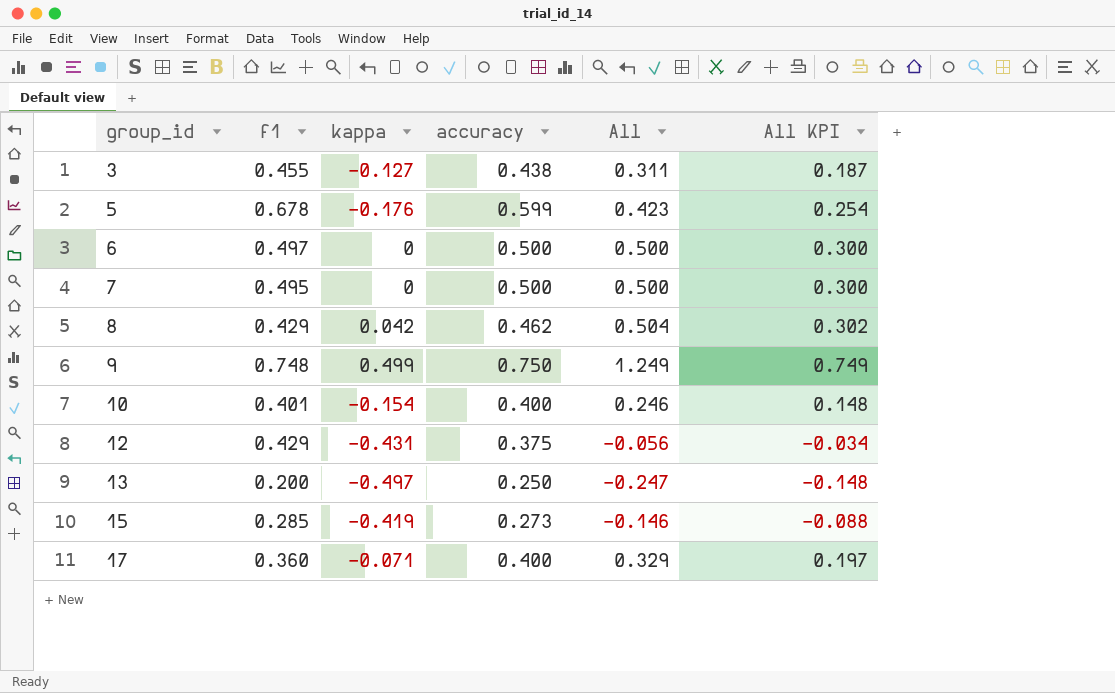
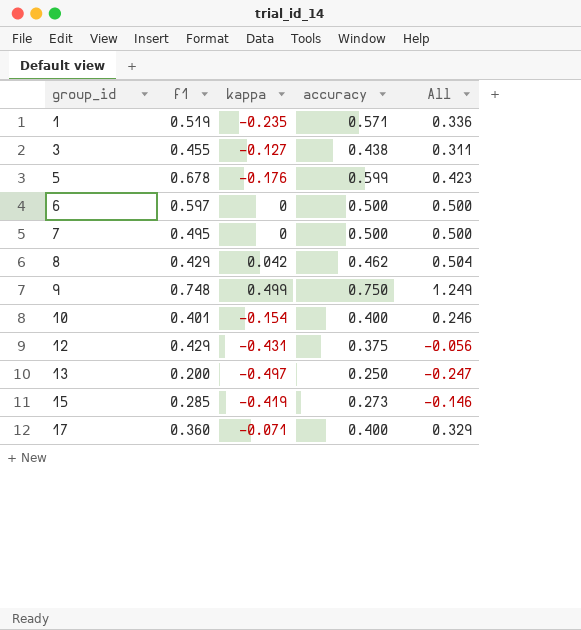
column All KPI | formula: [All] * 0.6 -> none
row 1: none -> 0.519 | -0.235 | 0.571 | 0.336
6 | f1: 0.497 -> 0.597

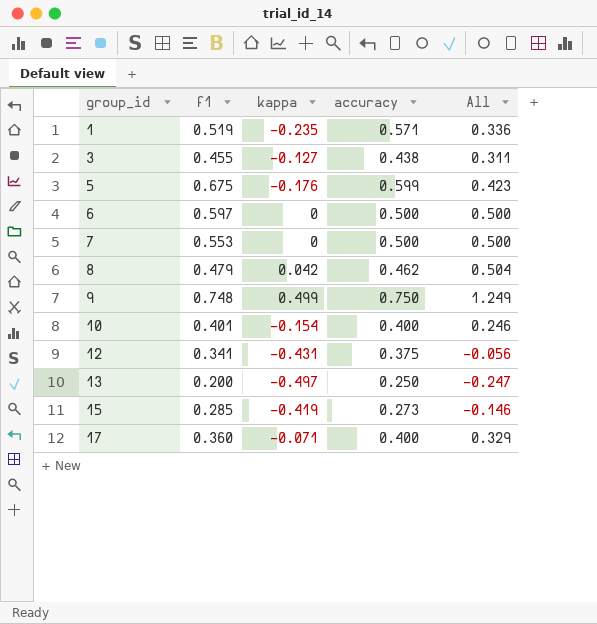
5 | f1: 0.678 -> 0.675
7 | f1: 0.495 -> 0.553
8 | f1: 0.429 -> 0.479
12 | f1: 0.429 -> 0.341

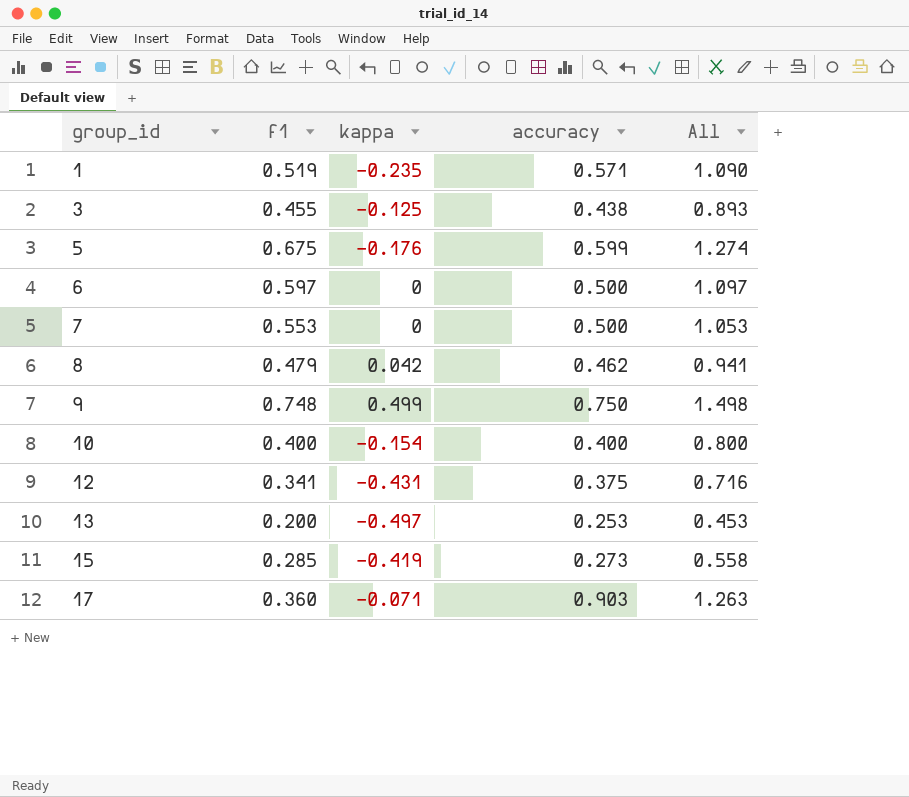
column All | formula: [kappa] + [accuracy] -> [f1] + [accuracy]
3 | kappa: -0.127 -> -0.125
10 | f1: 0.401 -> 0.400
13 | accuracy: 0.250 -> 0.253
17 | accuracy: 0.400 -> 0.903

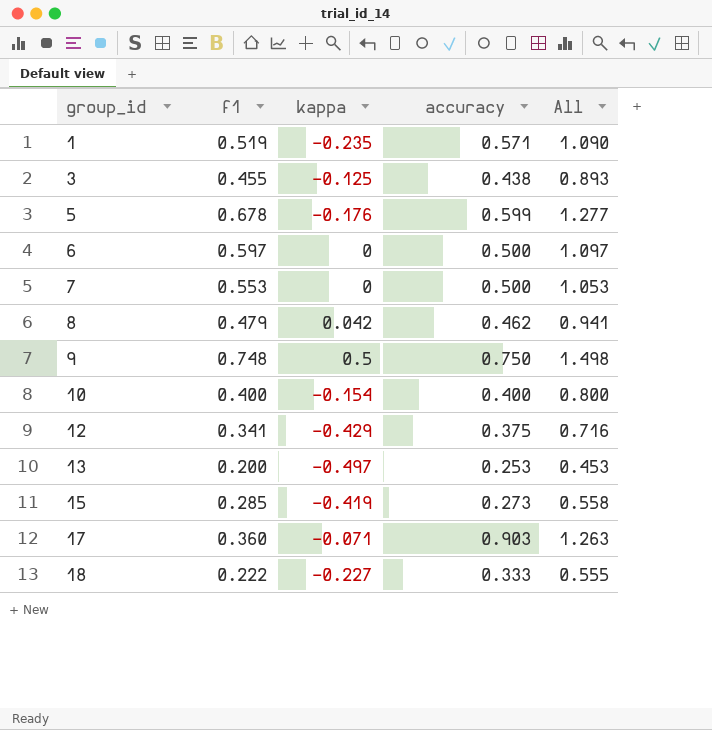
5 | f1: 0.675 -> 0.678
5 | All: 1.274 -> 1.277
9 | kappa: 0.499 -> 0.5
12 | kappa: -0.431 -> -0.429
row 18: none -> 0.222 | -0.227 | 0.333 | 0.555

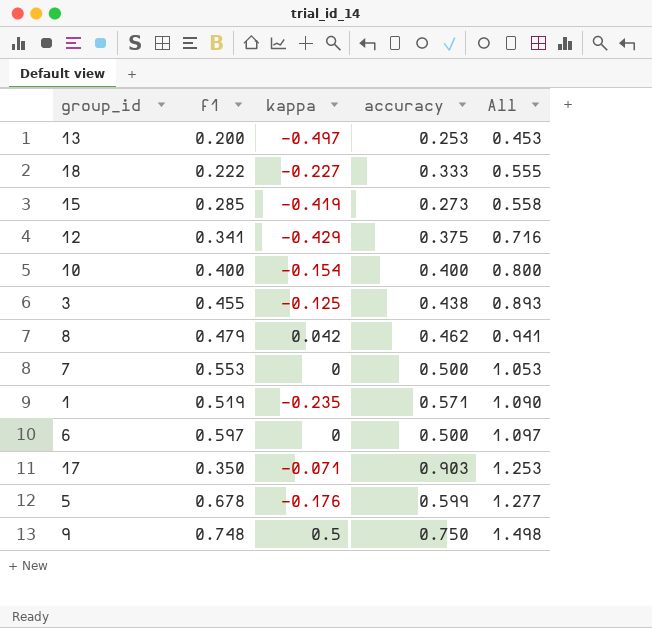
row order: group_id ascending -> All ascending
17 | f1: 0.360 -> 0.350
17 | All: 1.263 -> 1.253

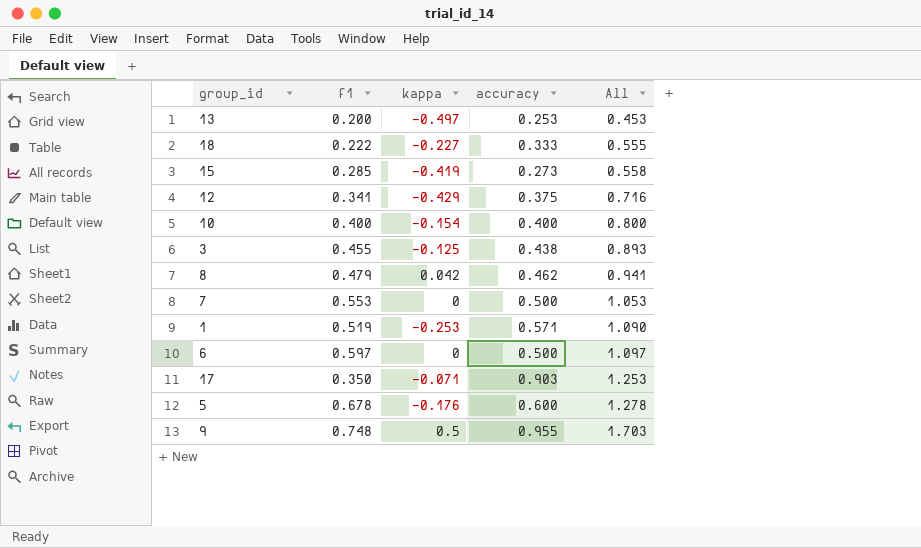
1 | kappa: -0.235 -> -0.253
5 | accuracy: 0.599 -> 0.600
5 | All: 1.277 -> 1.278
9 | accuracy: 0.750 -> 0.955
9 | All: 1.498 -> 1.703

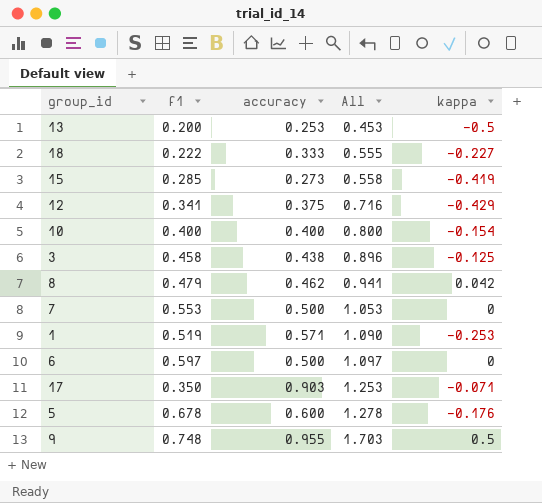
column kappa | position: 3 -> 5
13 | kappa: -0.497 -> -0.5
3 | f1: 0.455 -> 0.458
3 | All: 0.893 -> 0.896

